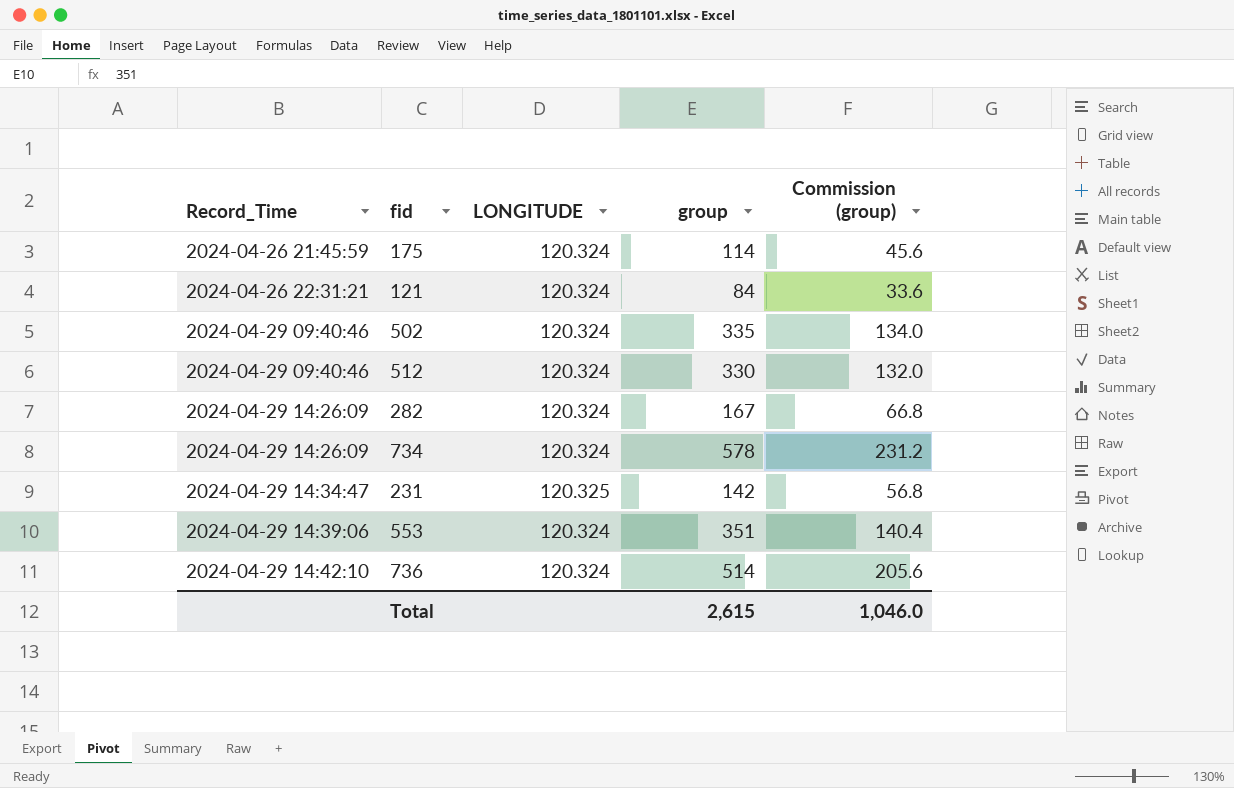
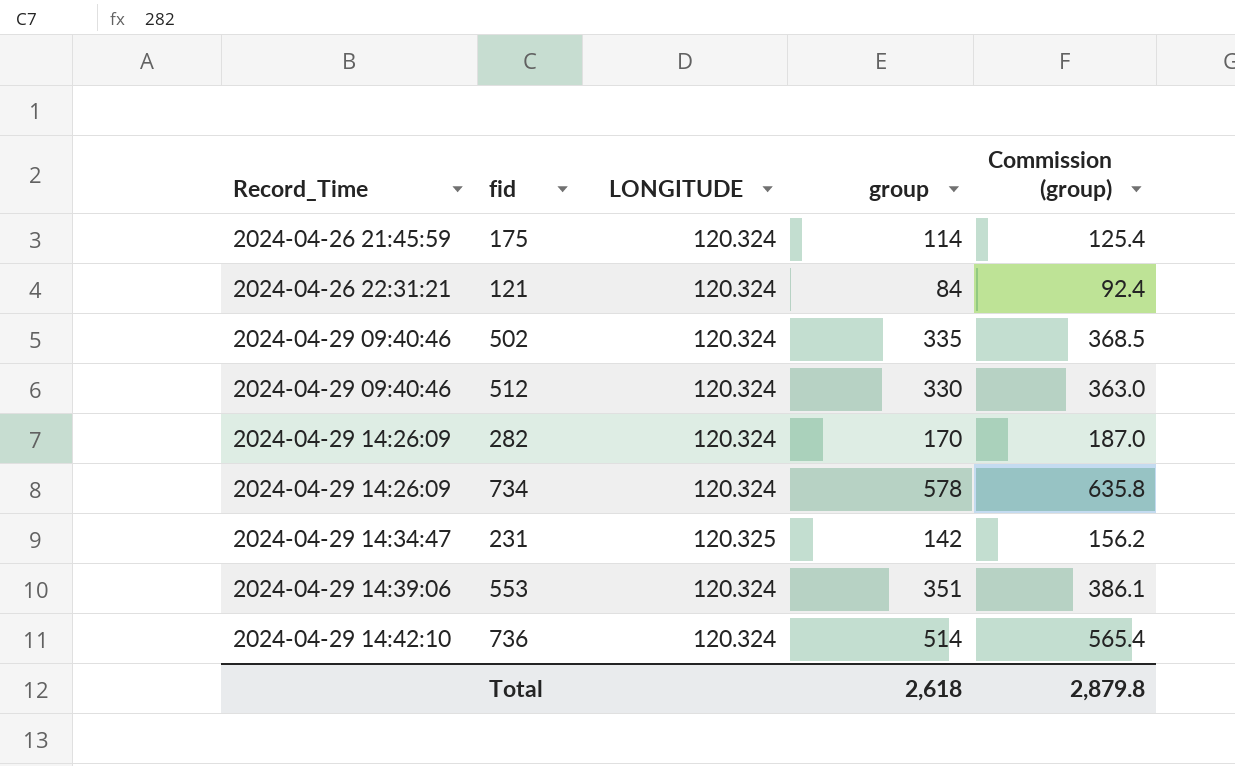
column Commission (group) | formula: [group] * 0.4 -> [group] * 1.1
282 | group: 167 -> 170
Total | group: 2,615 -> 2,618
Total | Commission (group): 1,046.0 -> 2,879.8

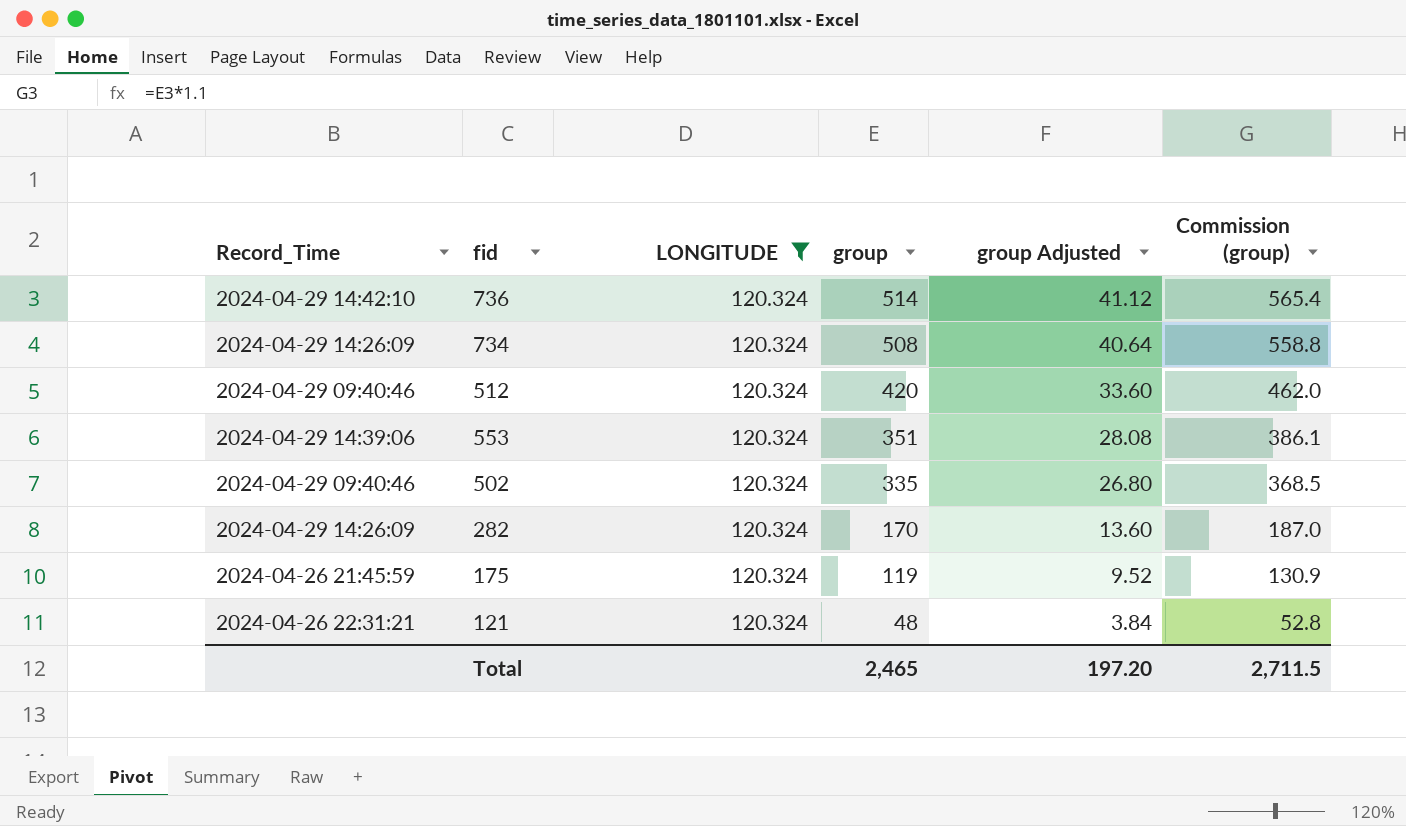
filter: none -> LONGITUDE = 120.324
row order: Record_Time ascending -> group descending
column group Adjusted | formula: none -> [group] * 0.08
734 | group: 578 -> 508
734 | Commission (group): 635.8 -> 558.8
512 | group: 330 -> 420
512 | Commission (group): 363.0 -> 462.0
175 | group: 114 -> 119
175 | Commission (group): 125.4 -> 130.9
121 | group: 84 -> 48
121 | Commission (group): 92.4 -> 52.8
Total | group: 2,618 -> 2,465
Total | Commission (group): 2,879.8 -> 2,711.5

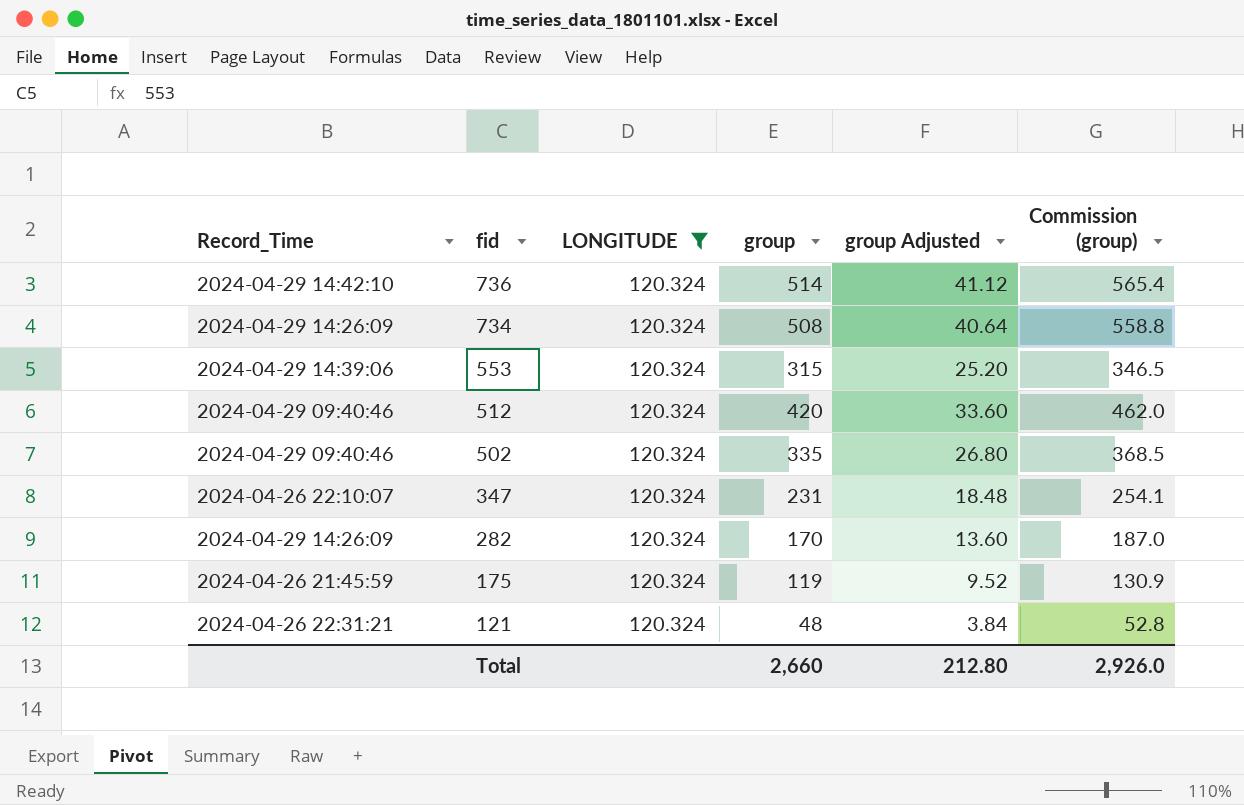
row order: group descending -> fid descending
553 | group: 351 -> 315
553 | group Adjusted: 28.08 -> 25.20
553 | Commission (group): 386.1 -> 346.5
row 347: none -> 2024-04-26 22:10:07 | 120.324 | 231 | 18.48 | 254.1
Total | group: 2,465 -> 2,660
Total | group Adjusted: 197.20 -> 212.80
Total | Commission (group): 2,711.5 -> 2,926.0

